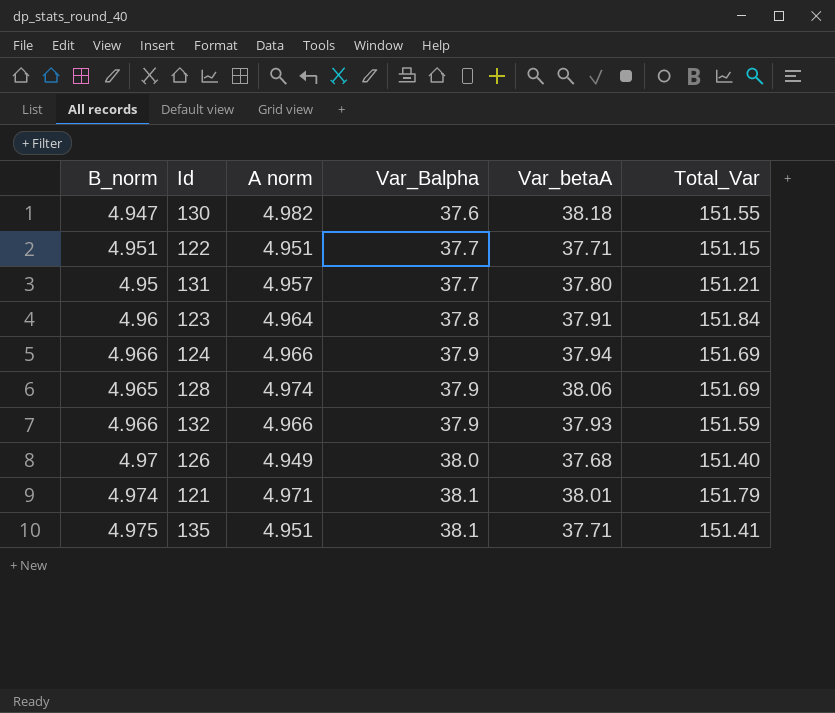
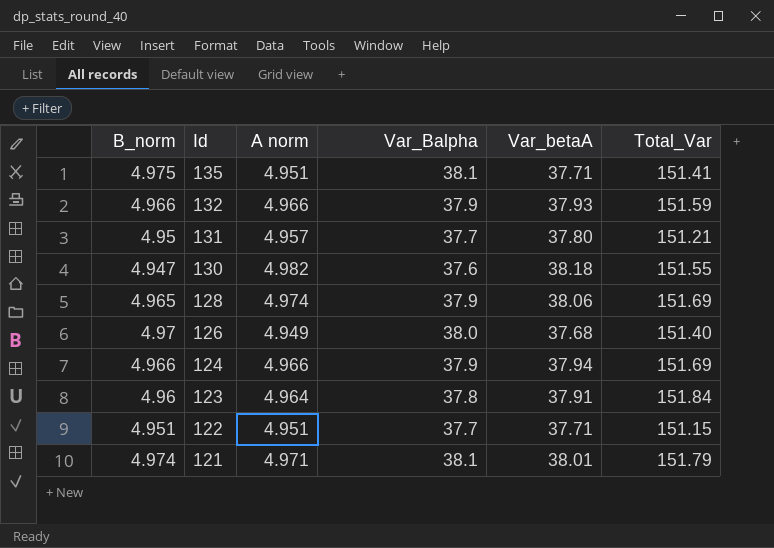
row order: Var_Balpha ascending -> Id descending

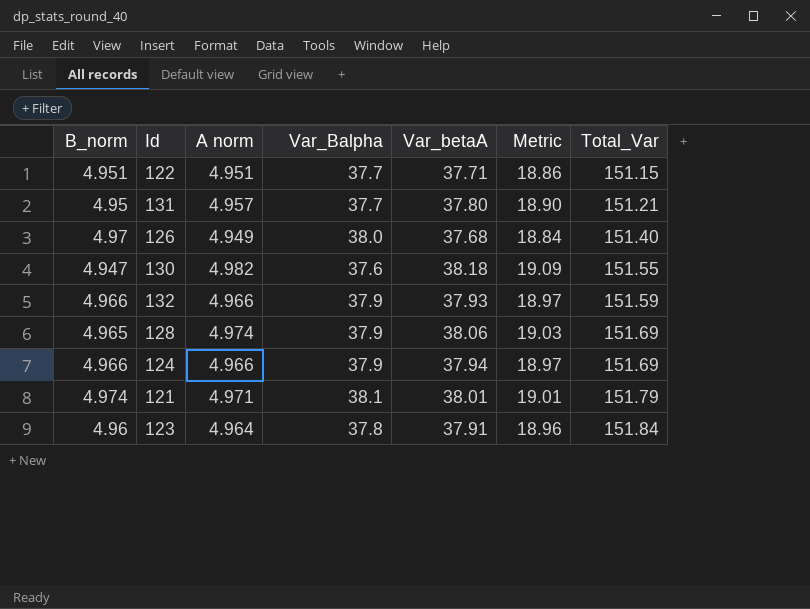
row order: Id descending -> Total_Var ascending
column Metric | formula: none -> [Var_betaA] * 0.5
row 135: 4.975 | 4.951 | 38.1 | 37.71 | 151.41 -> none

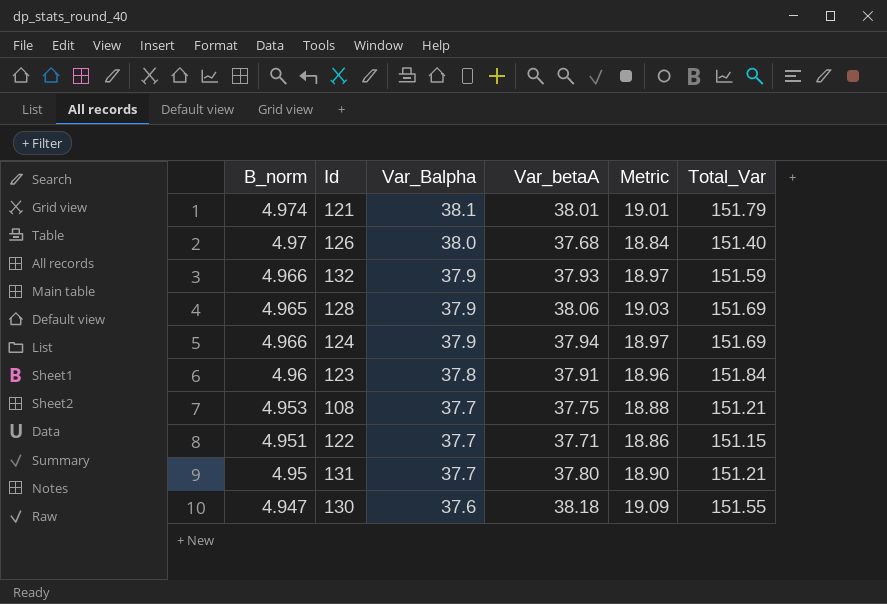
row order: Total_Var ascending -> Var_Balpha descending
column A norm | position: 3 -> none
row 108: none -> 4.953 | 37.7 | 37.75 | 18.88 | 151.21

